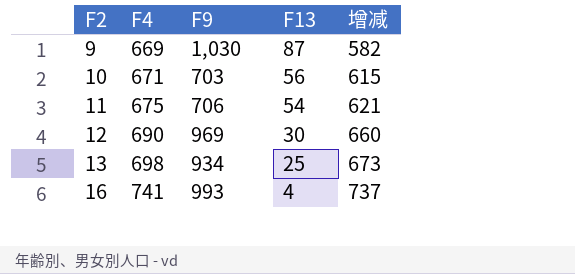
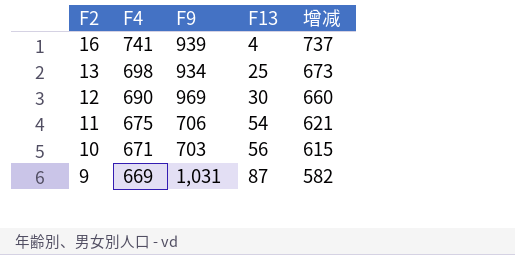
row order: F2 ascending -> F2 descending
16 | F9: 993 -> 939
9 | F9: 1,030 -> 1,031

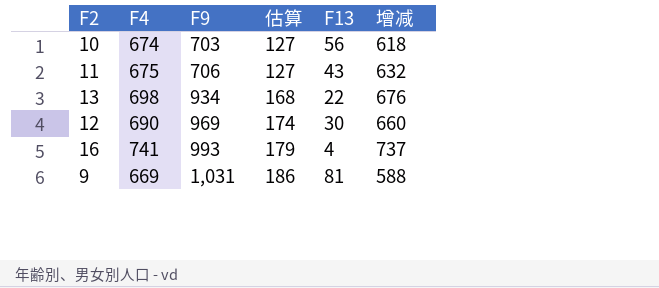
row order: F2 descending -> F9 ascending
column 估算 | formula: none -> [F9] * 0.18
10 | F4: 671 -> 674
10 | 增减: 615 -> 618
11 | F13: 54 -> 43
11 | 增减: 621 -> 632
13 | F13: 25 -> 22
13 | 增减: 673 -> 676
16 | F9: 939 -> 993
9 | F13: 87 -> 81
9 | 增减: 582 -> 588

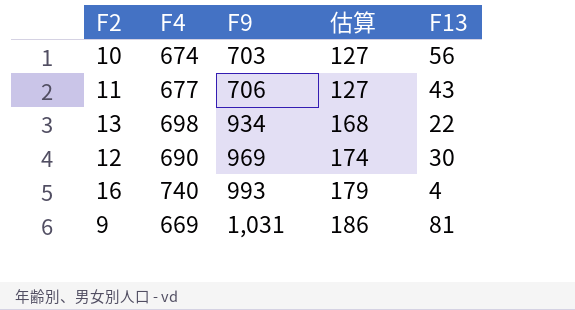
column 增减 | formula: [F4] - [F13] -> none
11 | F4: 675 -> 677
16 | F4: 741 -> 740

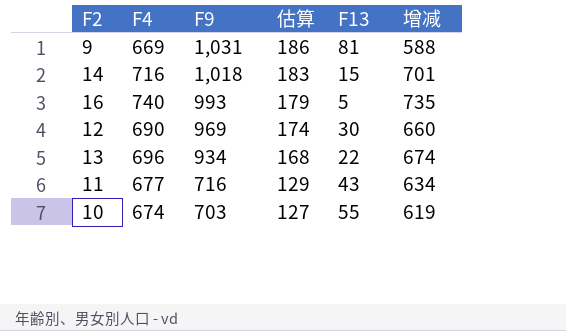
row order: F9 ascending -> F9 descending
column 增减 | formula: none -> [F4] - [F13]
row 14: none -> 716 | 1,018 | 183 | 15 | 701
16 | F13: 4 -> 5
13 | F4: 698 -> 696
11 | F9: 706 -> 716
11 | 估算: 127 -> 129
10 | F13: 56 -> 55

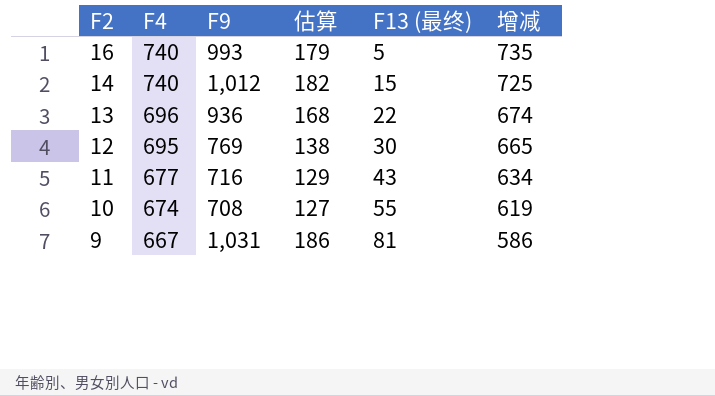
row order: F9 descending -> F2 descending
column name: F13 -> F13 (最终)
14 | F4: 716 -> 740
14 | F9: 1,018 -> 1,012
14 | 估算: 183 -> 182
14 | 增减: 701 -> 725
13 | F9: 934 -> 936
12 | F4: 690 -> 695
12 | F9: 969 -> 769
12 | 估算: 174 -> 138
12 | 增减: 660 -> 665
10 | F9: 703 -> 708
9 | F4: 669 -> 667
9 | 增减: 588 -> 586

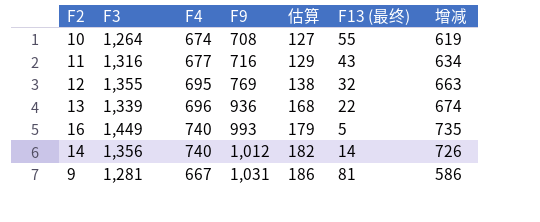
row order: F2 descending -> F9 ascending
column F3 | position: none -> 2
12 | F13 (最终): 30 -> 32
12 | 增减: 665 -> 663
14 | F13 (最终): 15 -> 14
14 | 增减: 725 -> 726

